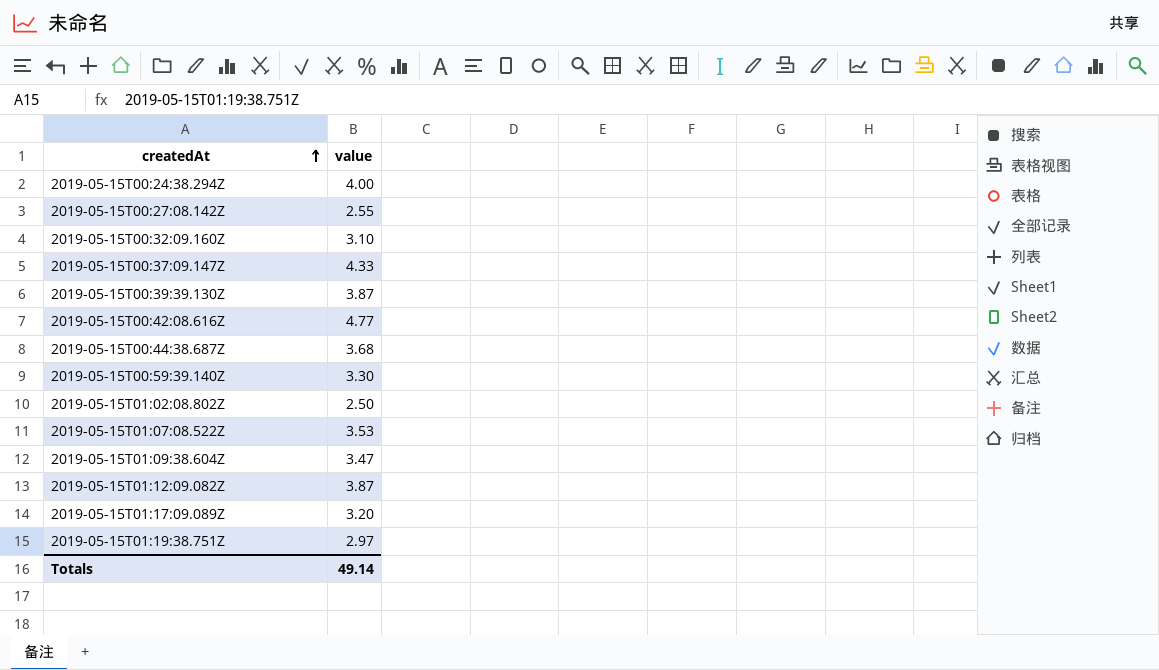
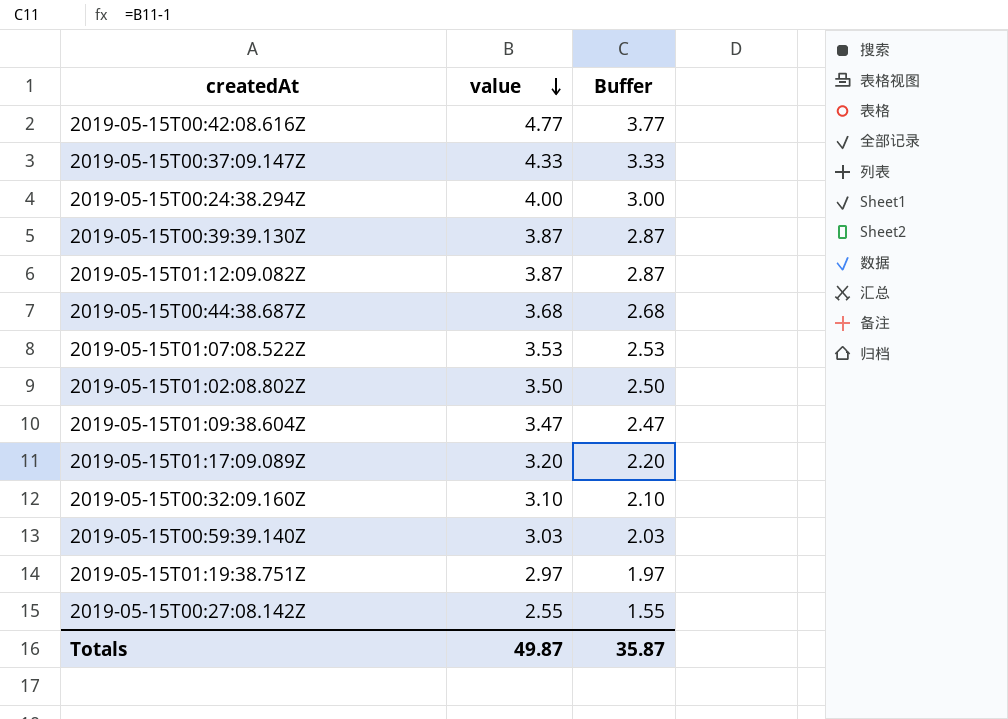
row order: createdAt ascending -> value descending
column Buffer | formula: none -> [value] - 1
2019-05-15T01:02:08.802Z | value: 2.50 -> 3.50
2019-05-15T00:59:39.140Z | value: 3.30 -> 3.03
Totals | value: 49.14 -> 49.87

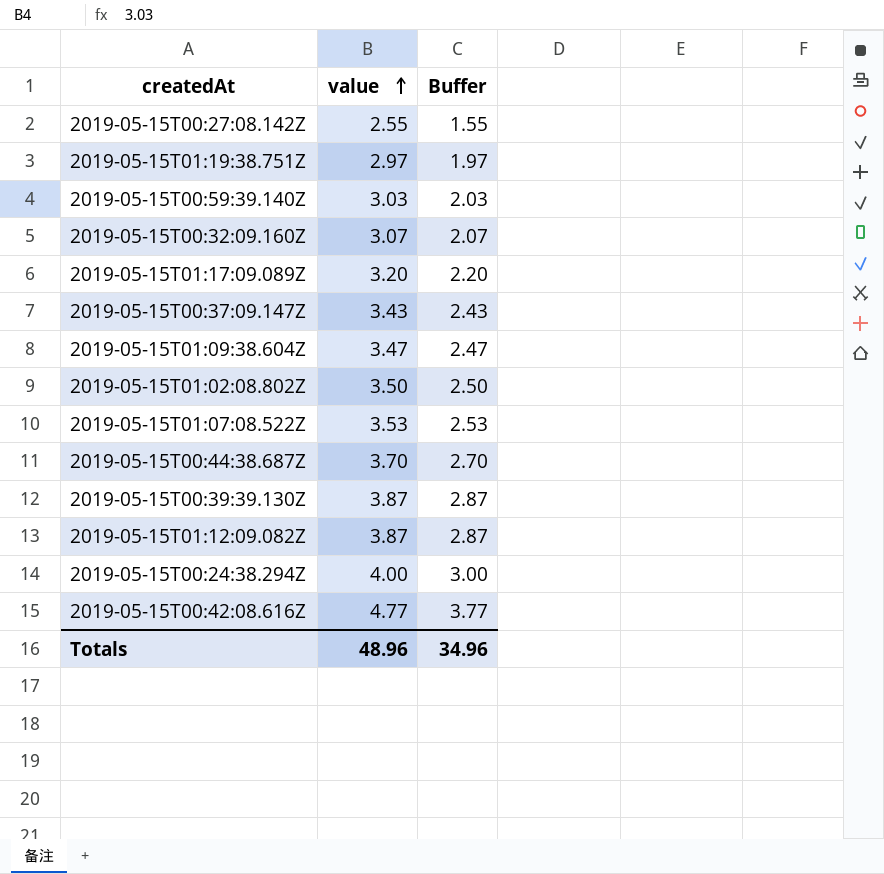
row order: value descending -> value ascending
2019-05-15T00:32:09.160Z | value: 3.10 -> 3.07
2019-05-15T00:32:09.160Z | Buffer: 2.10 -> 2.07
2019-05-15T00:37:09.147Z | value: 4.33 -> 3.43
2019-05-15T00:37:09.147Z | Buffer: 3.33 -> 2.43
2019-05-15T00:44:38.687Z | value: 3.68 -> 3.70
2019-05-15T00:44:38.687Z | Buffer: 2.68 -> 2.70
Totals | value: 49.87 -> 48.96
Totals | Buffer: 35.87 -> 34.96

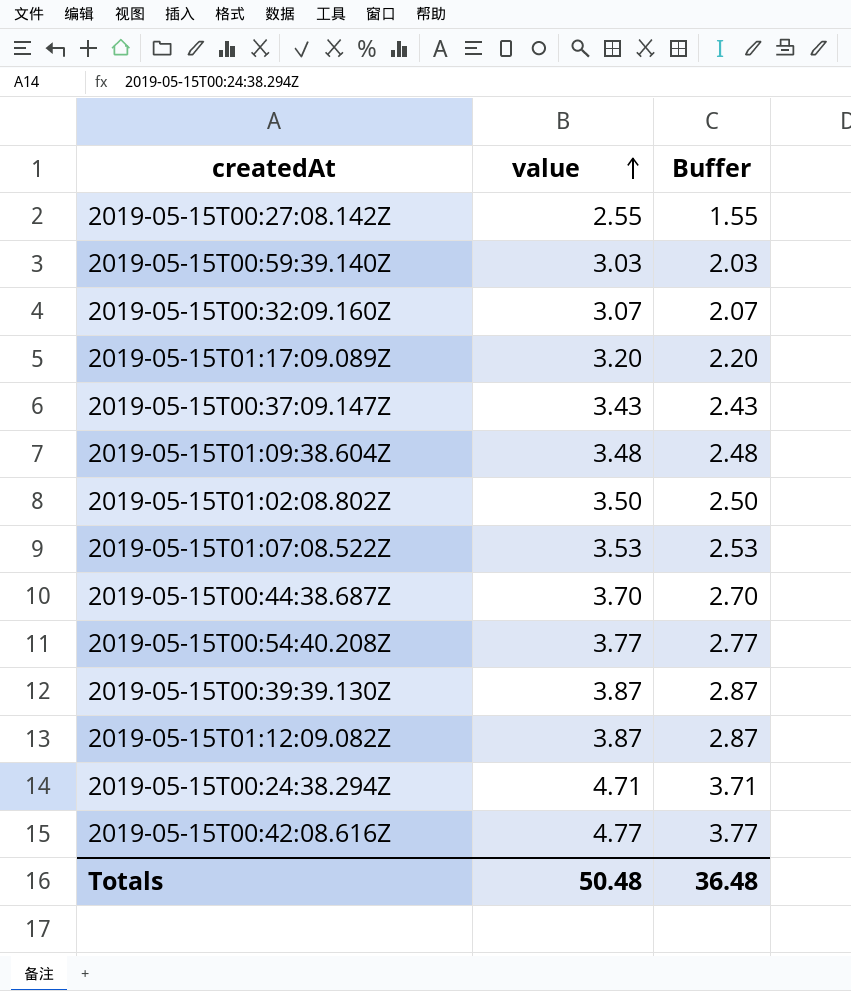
row 2019-05-15T01:19:38.751Z: 2.97 | 1.97 -> none
2019-05-15T01:09:38.604Z | value: 3.47 -> 3.48
2019-05-15T01:09:38.604Z | Buffer: 2.47 -> 2.48
row 2019-05-15T00:54:40.208Z: none -> 3.77 | 2.77
2019-05-15T00:24:38.294Z | value: 4.00 -> 4.71
2019-05-15T00:24:38.294Z | Buffer: 3.00 -> 3.71
Totals | value: 48.96 -> 50.48
Totals | Buffer: 34.96 -> 36.48

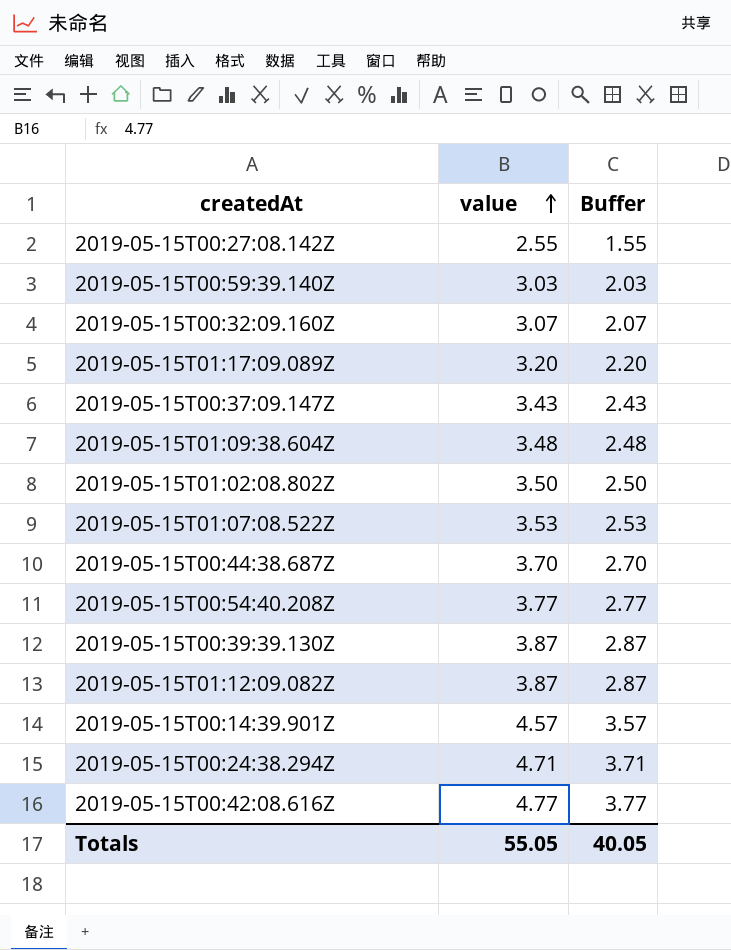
row 2019-05-15T00:14:39.901Z: none -> 4.57 | 3.57
Totals | value: 50.48 -> 55.05
Totals | Buffer: 36.48 -> 40.05

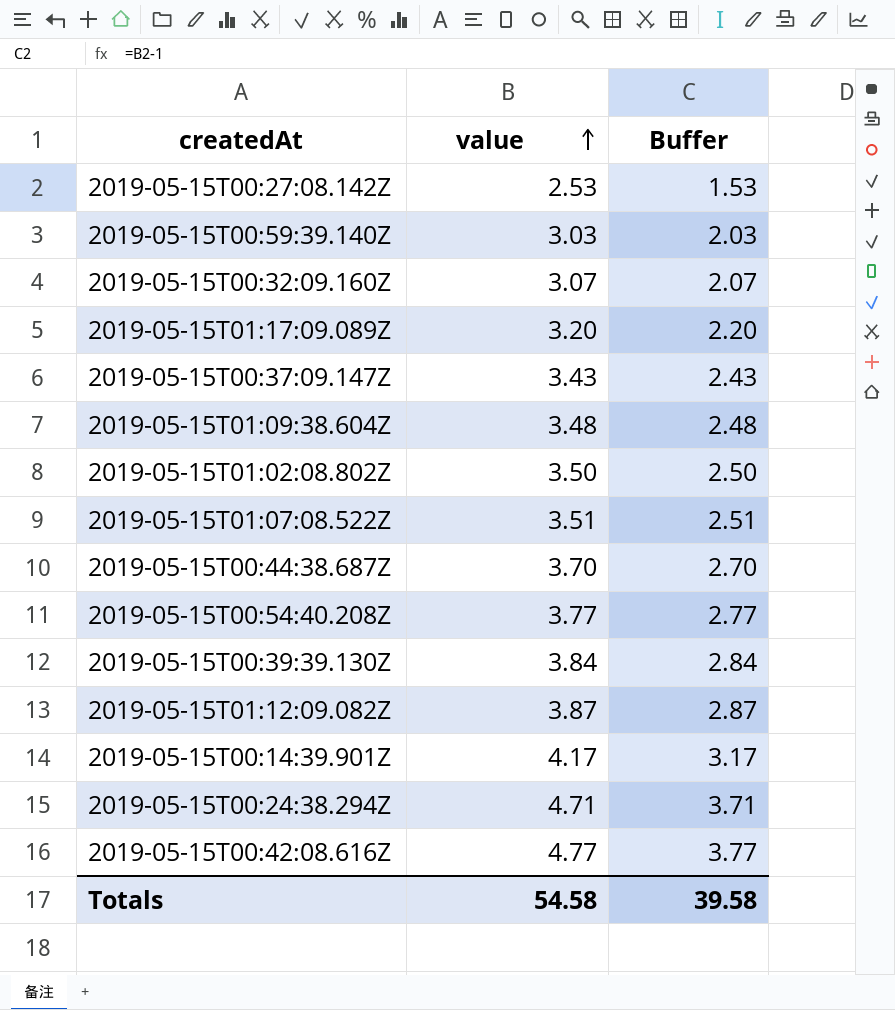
2019-05-15T00:27:08.142Z | value: 2.55 -> 2.53
2019-05-15T00:27:08.142Z | Buffer: 1.55 -> 1.53
2019-05-15T01:07:08.522Z | value: 3.53 -> 3.51
2019-05-15T01:07:08.522Z | Buffer: 2.53 -> 2.51
2019-05-15T00:39:39.130Z | value: 3.87 -> 3.84
2019-05-15T00:39:39.130Z | Buffer: 2.87 -> 2.84
2019-05-15T00:14:39.901Z | value: 4.57 -> 4.17
2019-05-15T00:14:39.901Z | Buffer: 3.57 -> 3.17
Totals | value: 55.05 -> 54.58
Totals | Buffer: 40.05 -> 39.58

